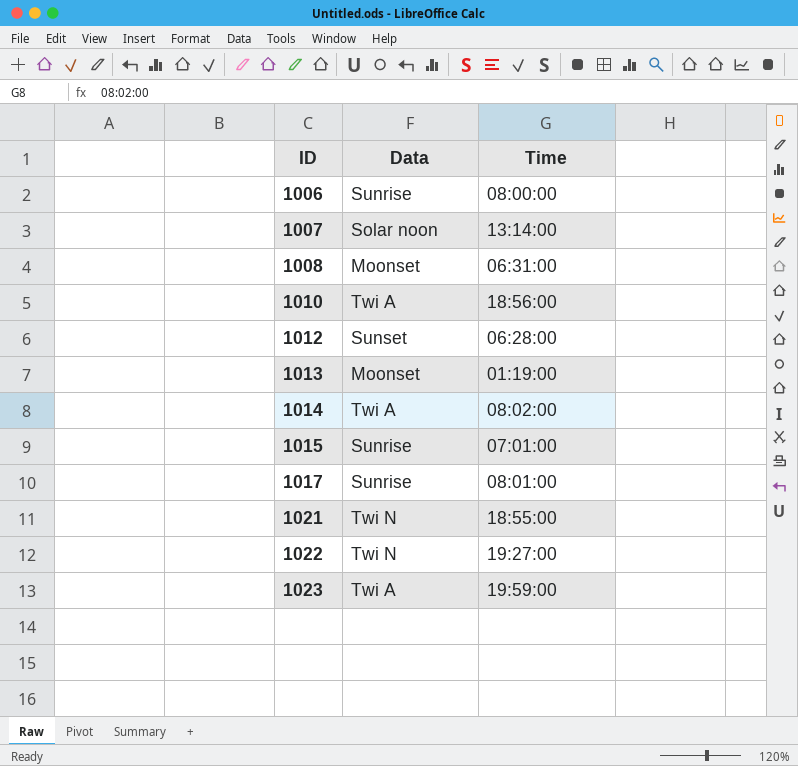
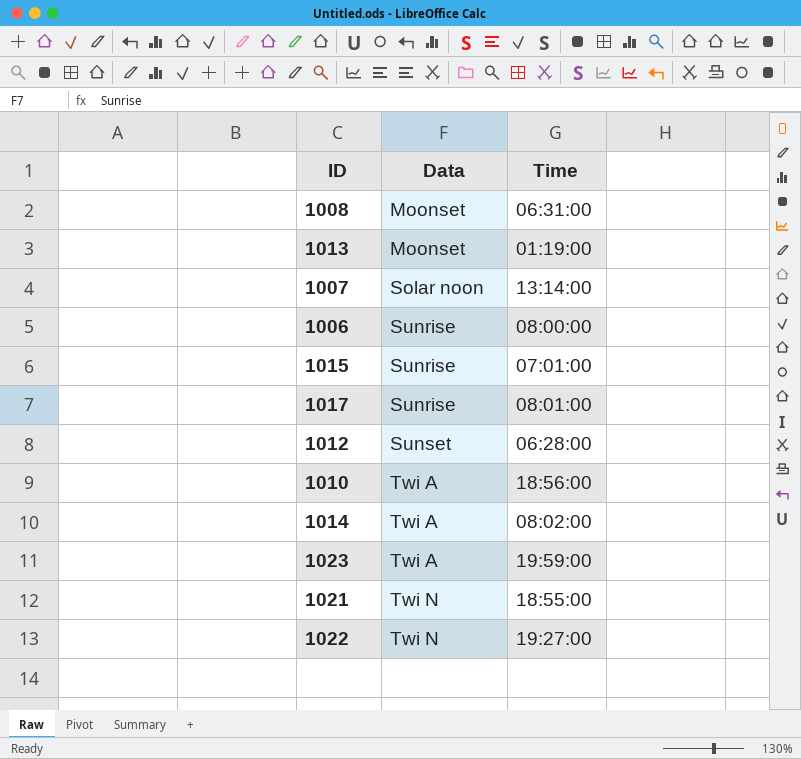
row order: ID ascending -> Data ascending

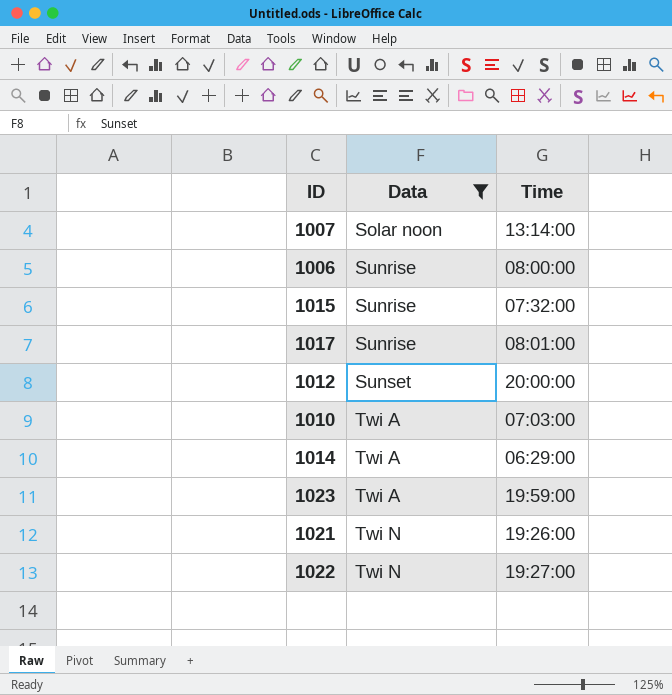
filter: none -> Data != Moonset
1015 | Time: 07:01:00 -> 07:32:00
1012 | Time: 06:28:00 -> 20:00:00
1010 | Time: 18:56:00 -> 07:03:00
1014 | Time: 08:02:00 -> 06:29:00
1021 | Time: 18:55:00 -> 19:26:00

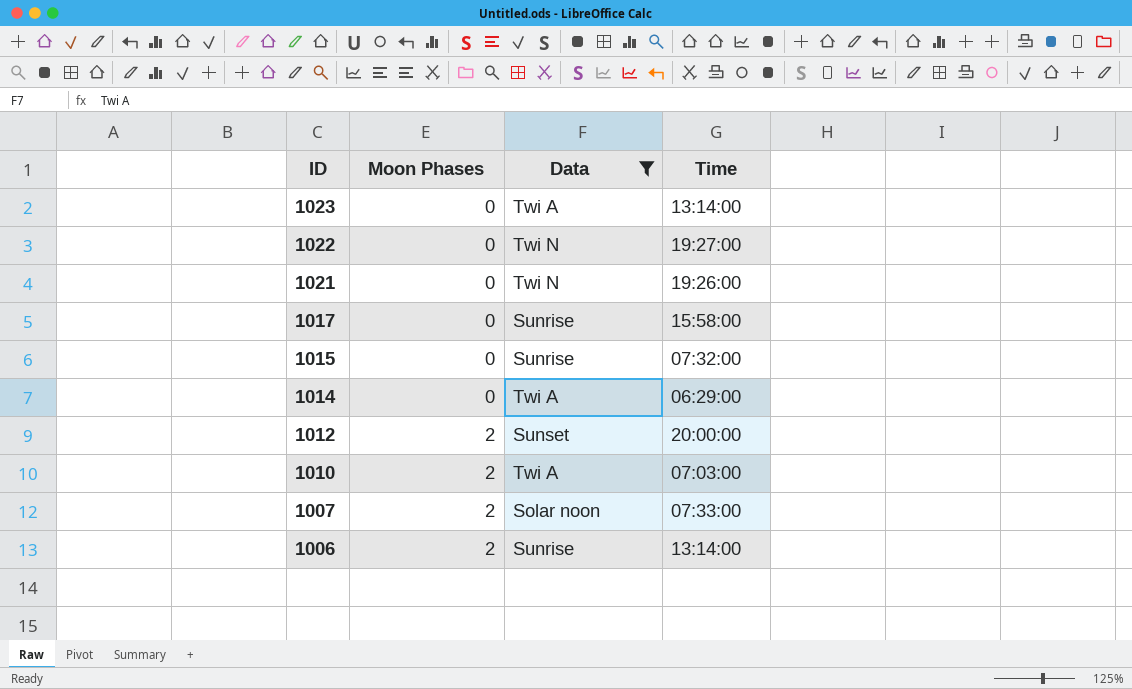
row order: Data ascending -> ID descending
column Moon Phases | position: none -> 2
1023 | Time: 19:59:00 -> 13:14:00
1017 | Time: 08:01:00 -> 15:58:00
1007 | Time: 13:14:00 -> 07:33:00
1006 | Time: 08:00:00 -> 13:14:00

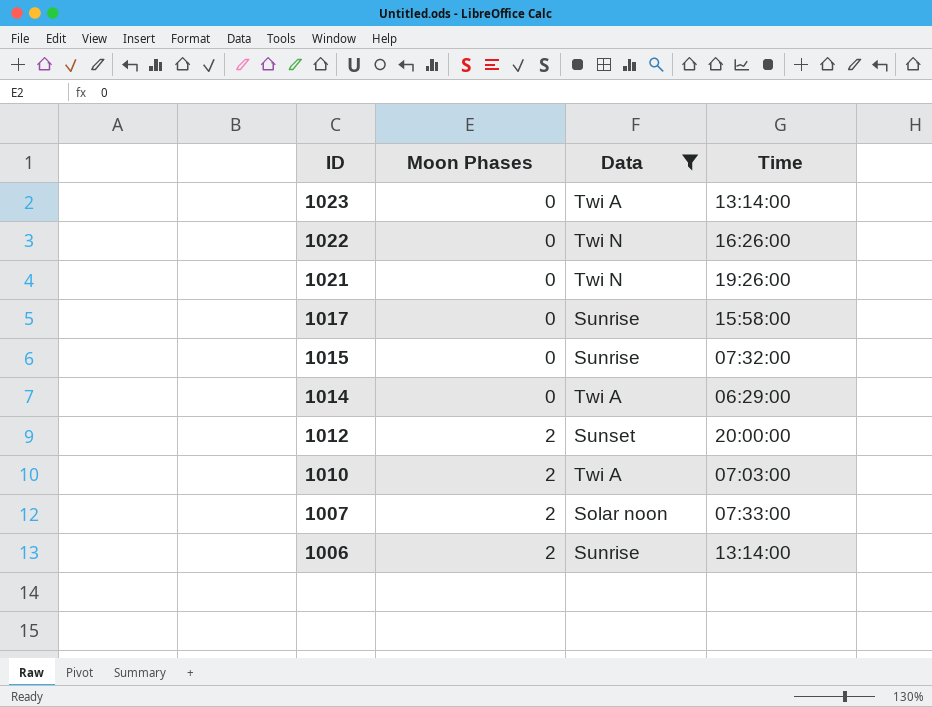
1022 | Time: 19:27:00 -> 16:26:00

